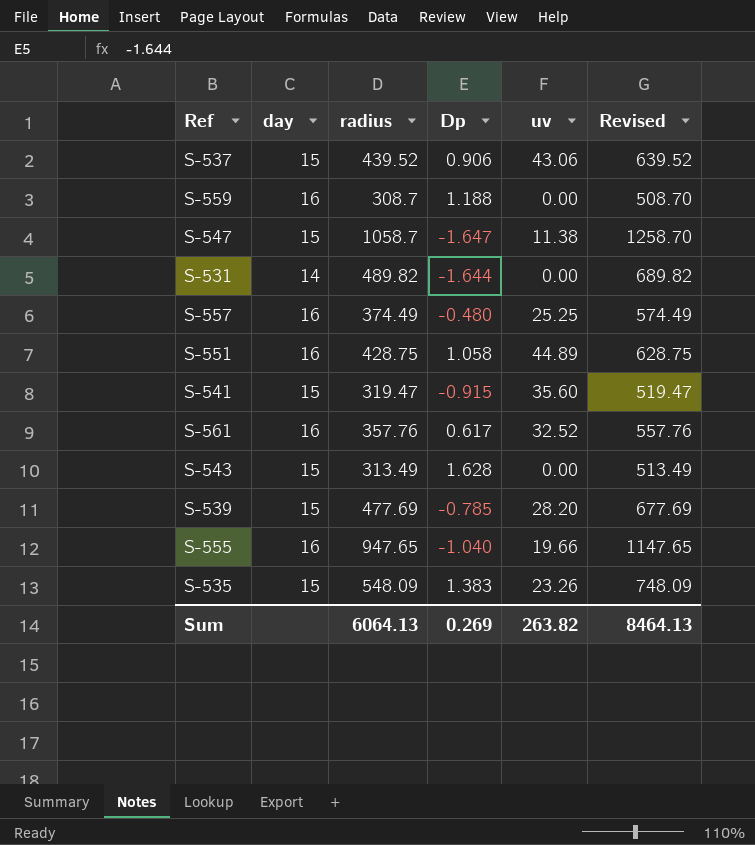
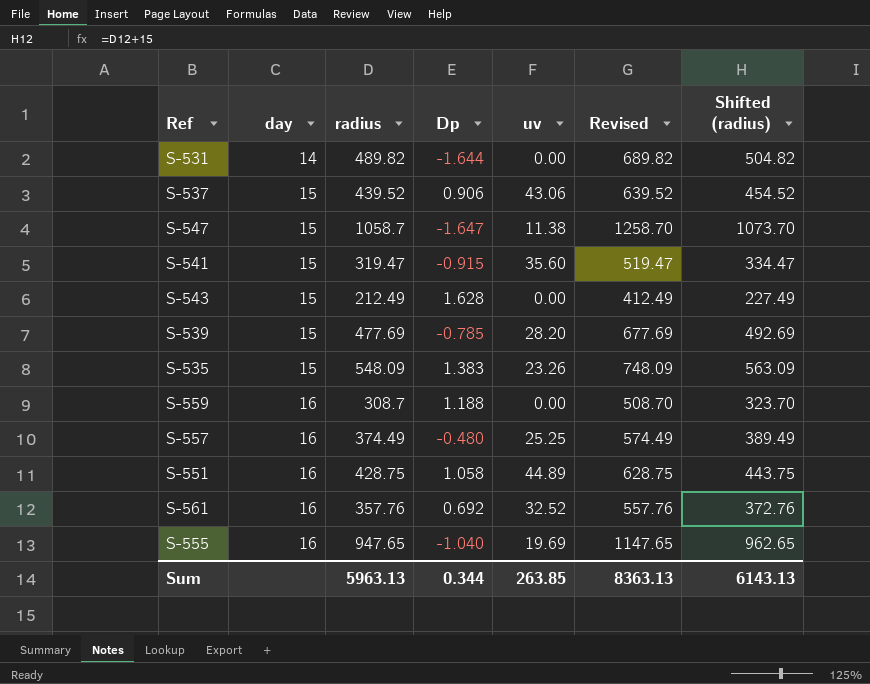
row order: none -> day ascending
column Shifted (radius) | formula: none -> [radius] + 15
S-543 | radius: 313.49 -> 212.49
S-543 | Revised: 513.49 -> 412.49
S-561 | Dp: 0.617 -> 0.692
S-555 | uv: 19.66 -> 19.69
Sum | radius: 6064.13 -> 5963.13
Sum | Dp: 0.269 -> 0.344
Sum | uv: 263.82 -> 263.85
Sum | Revised: 8464.13 -> 8363.13

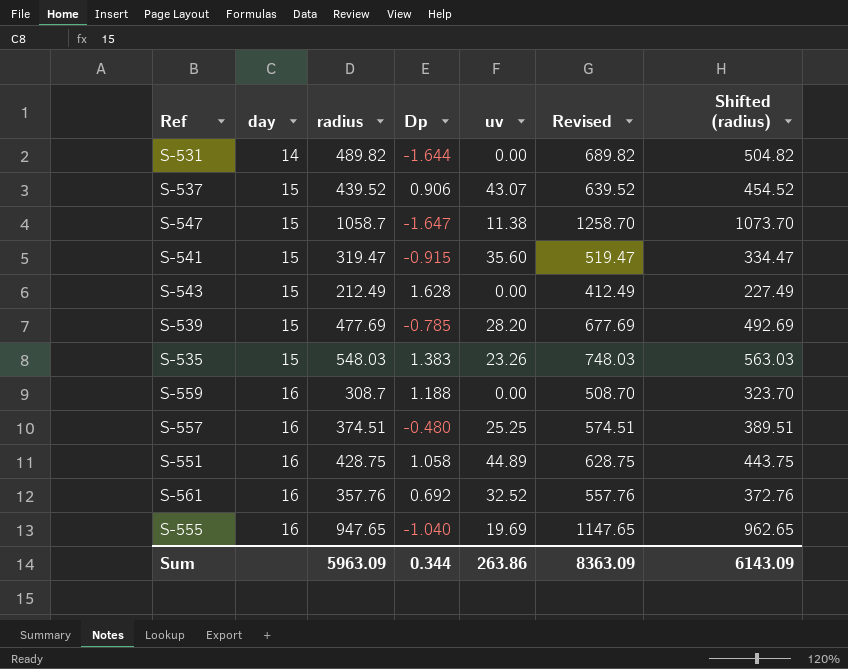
S-537 | uv: 43.06 -> 43.07
S-535 | radius: 548.09 -> 548.03
S-535 | Revised: 748.09 -> 748.03
S-535 | Shifted (radius): 563.09 -> 563.03
S-557 | radius: 374.49 -> 374.51
S-557 | Revised: 574.49 -> 574.51
S-557 | Shifted (radius): 389.49 -> 389.51
Sum | radius: 5963.13 -> 5963.09
Sum | uv: 263.85 -> 263.86
Sum | Revised: 8363.13 -> 8363.09
Sum | Shifted (radius): 6143.13 -> 6143.09

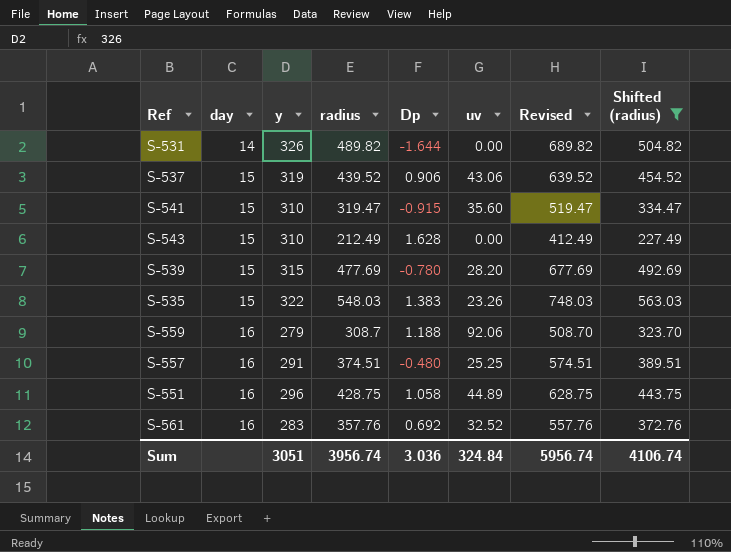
filter: none -> Shifted (radius) <= 563.03
column y | position: none -> 3
S-537 | uv: 43.07 -> 43.06
S-539 | Dp: -0.785 -> -0.780
S-559 | uv: 0.00 -> 92.06
Sum | radius: 5963.09 -> 3956.74
Sum | Dp: 0.344 -> 3.036
Sum | uv: 263.86 -> 324.84
Sum | Revised: 8363.09 -> 5956.74
Sum | Shifted (radius): 6143.09 -> 4106.74

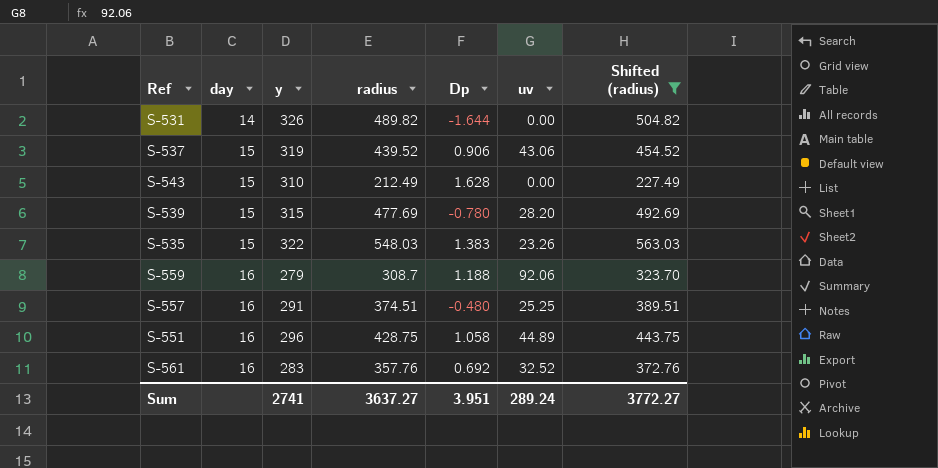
column Revised | formula: [radius] + 200 -> none
row S-541: 15 | 310 | 319.47 | -0.915 | 35.60 | 519.47 | 334.47 -> none
Sum | y: 3051 -> 2741
Sum | radius: 3956.74 -> 3637.27
Sum | Dp: 3.036 -> 3.951
Sum | uv: 324.84 -> 289.24
Sum | Shifted (radius): 4106.74 -> 3772.27

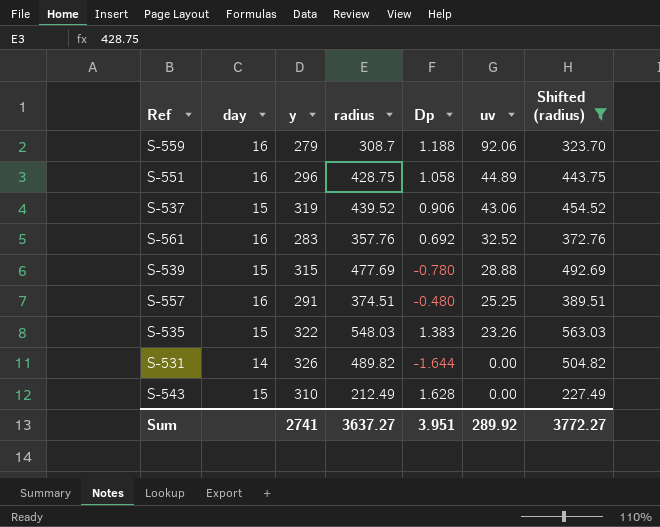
row order: day ascending -> uv descending
S-539 | uv: 28.20 -> 28.88
Sum | uv: 289.24 -> 289.92

